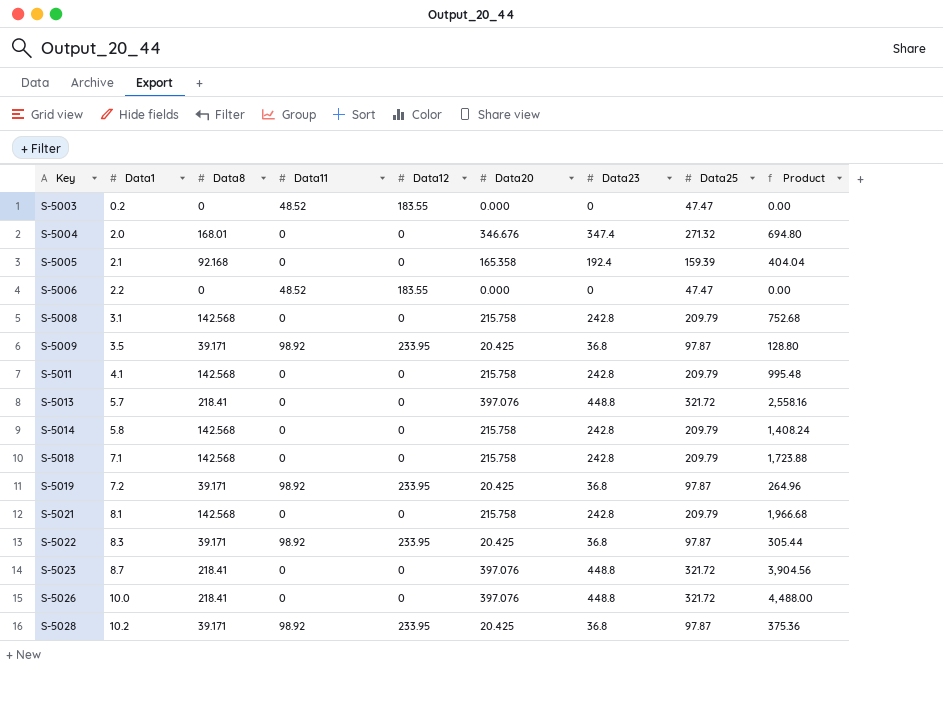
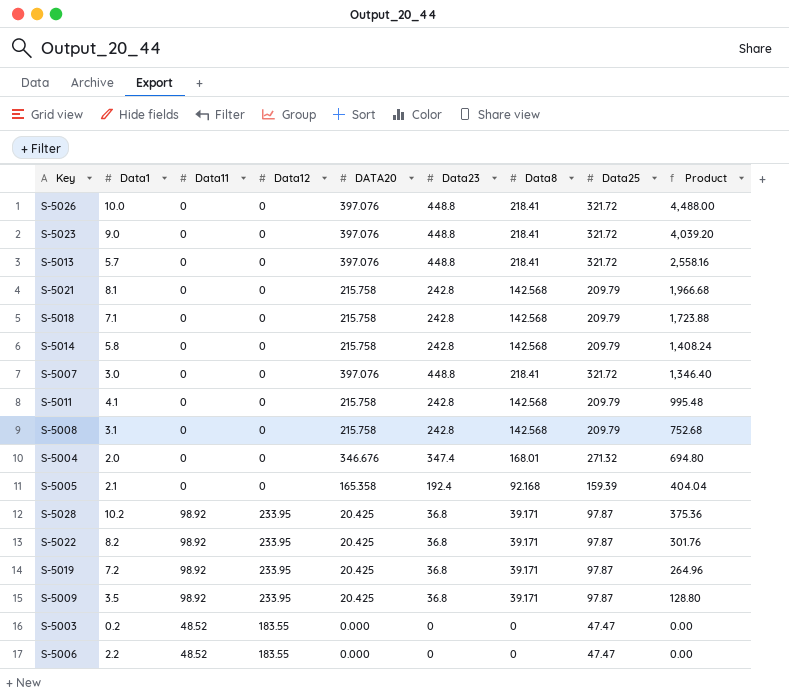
row order: Key ascending -> Product descending
column name: Data20 -> DATA20
column Data8 | position: 3 -> 7
S-5023 | Data1: 8.7 -> 9.0
S-5023 | Product: 3,904.56 -> 4,039.20
row S-5007: none -> 3.0 | 0 | 0 | 397.076 | 448.8 | 218.41 | 321.72 | 1,346.40
S-5022 | Data1: 8.3 -> 8.2
S-5022 | Product: 305.44 -> 301.76

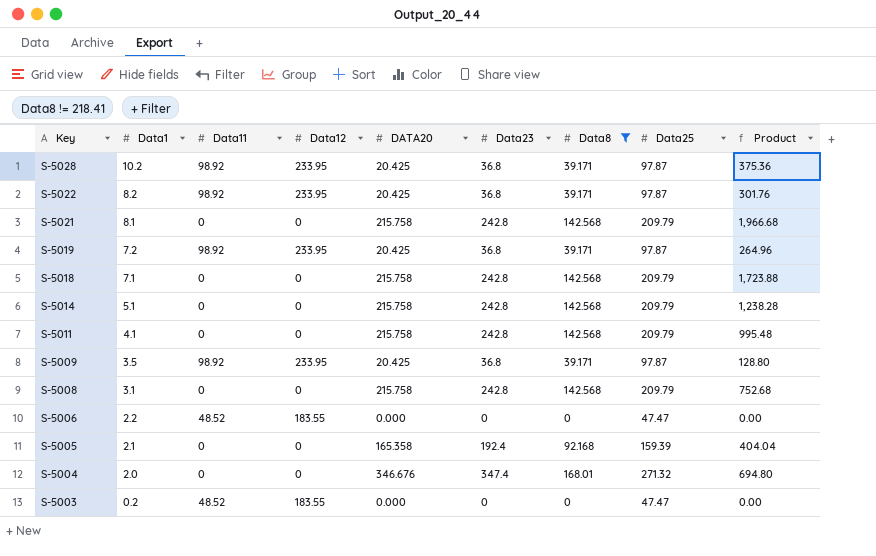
filter: none -> Data8 != 218.41
row order: Product descending -> Key descending
S-5014 | Data1: 5.8 -> 5.1
S-5014 | Product: 1,408.24 -> 1,238.28

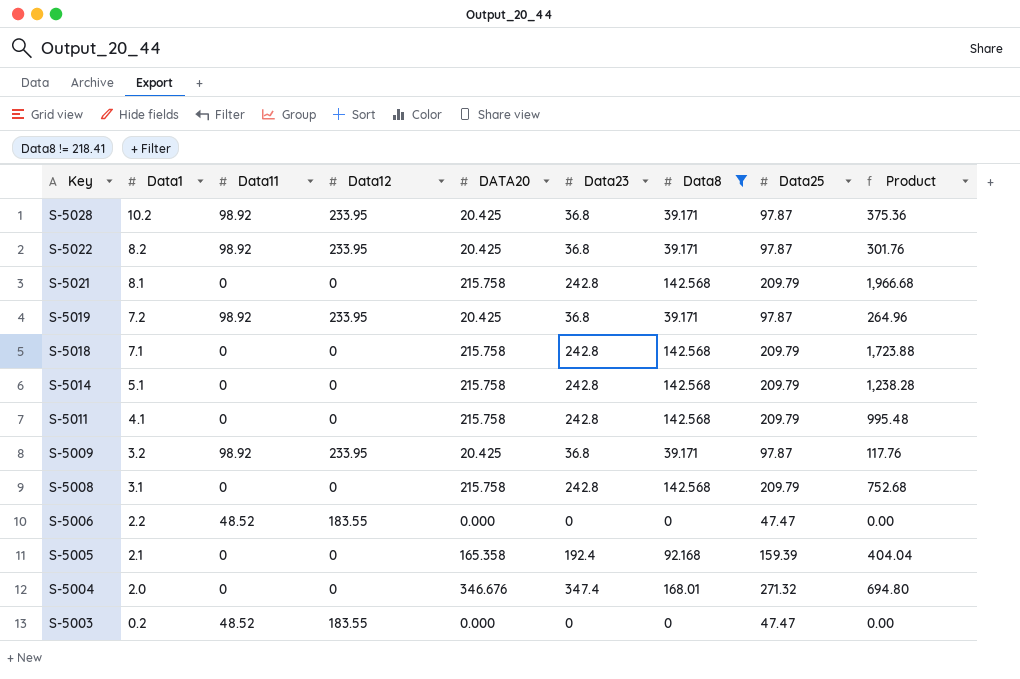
S-5009 | Data1: 3.5 -> 3.2
S-5009 | Product: 128.80 -> 117.76

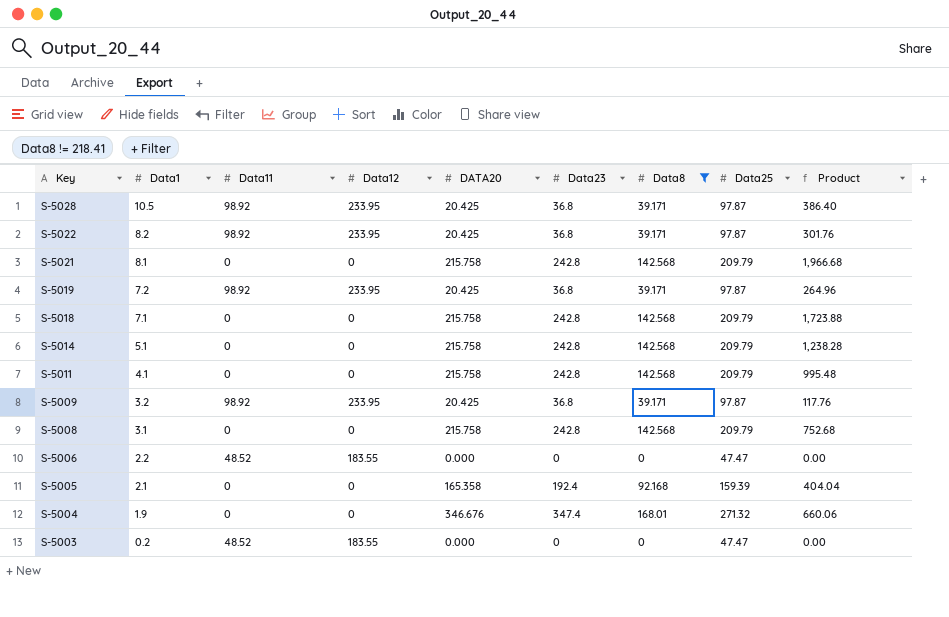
S-5028 | Data1: 10.2 -> 10.5
S-5028 | Product: 375.36 -> 386.40
S-5004 | Data1: 2.0 -> 1.9
S-5004 | Product: 694.80 -> 660.06

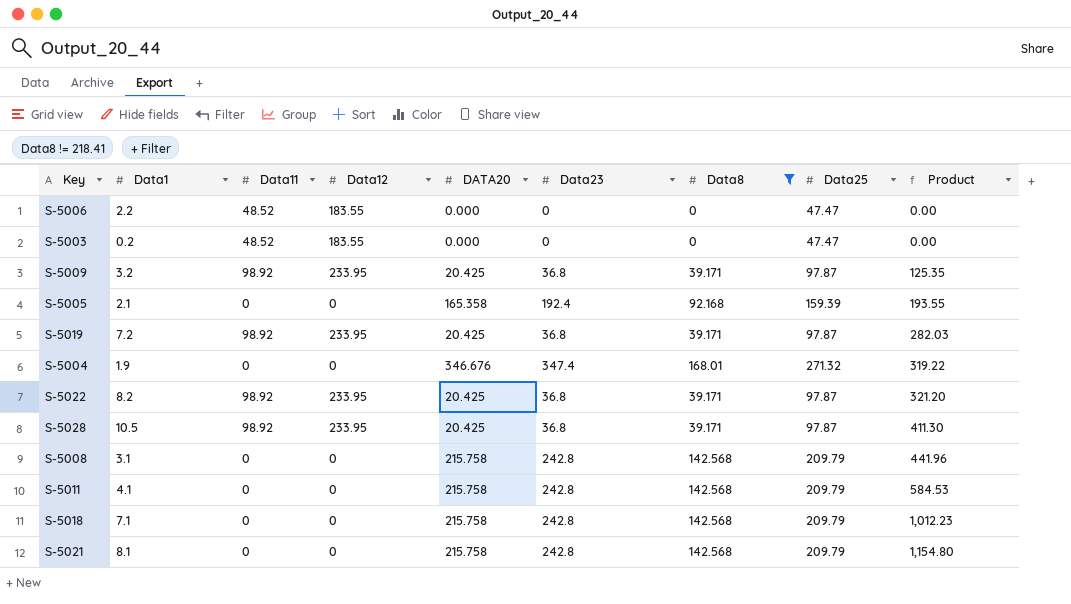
row order: Key descending -> Product ascending
column Product | formula: [Data1] * [Data23] -> [Data1] * [Data8]
row S-5014: 5.1 | 0 | 0 | 215.758 | 242.8 | 142.568 | 209.79 | 1,238.28 -> none

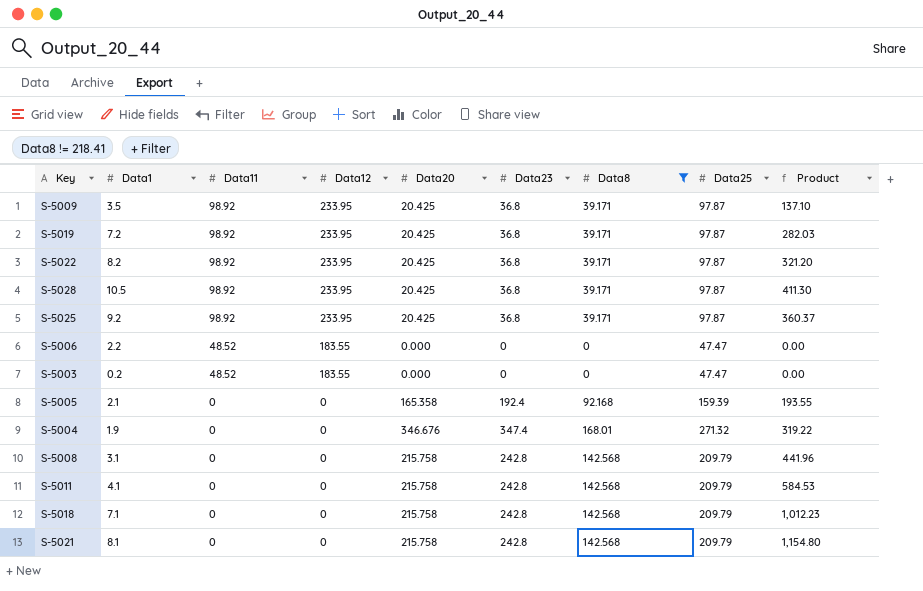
row order: Product ascending -> Data11 descending
column name: DATA20 -> Data20
S-5009 | Data1: 3.2 -> 3.5
S-5009 | Product: 125.35 -> 137.10
row S-5025: none -> 9.2 | 98.92 | 233.95 | 20.425 | 36.8 | 39.171 | 97.87 | 360.37

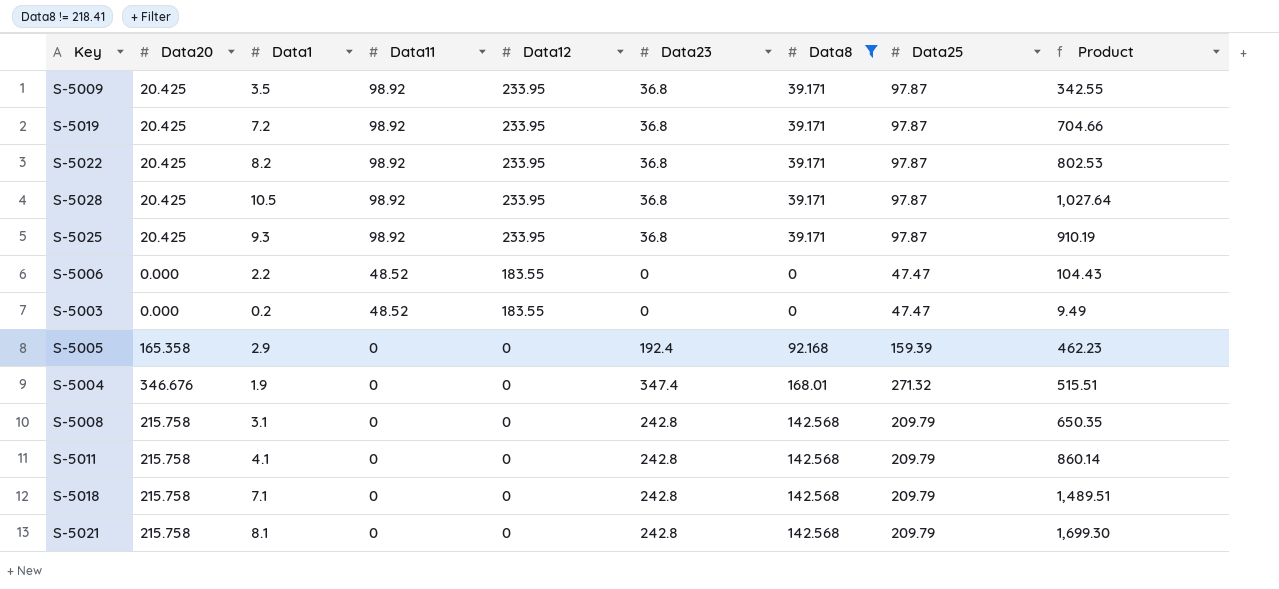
column Data20 | position: 5 -> 2
column Product | formula: [Data1] * [Data8] -> [Data1] * [Data25]
S-5025 | Data1: 9.2 -> 9.3
S-5005 | Data1: 2.1 -> 2.9

